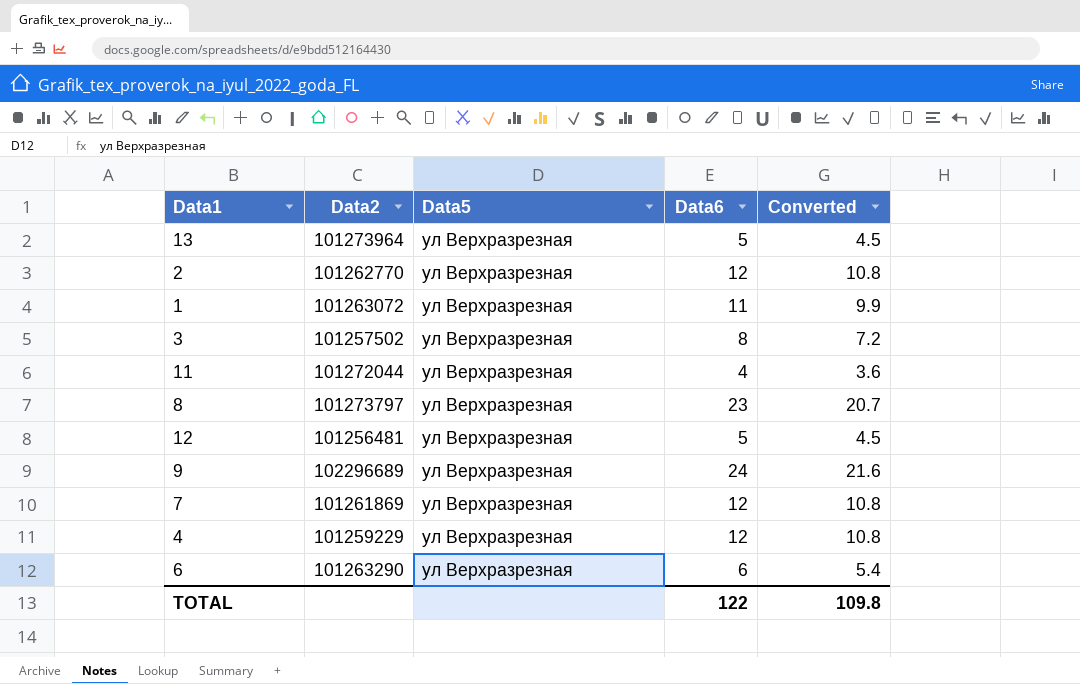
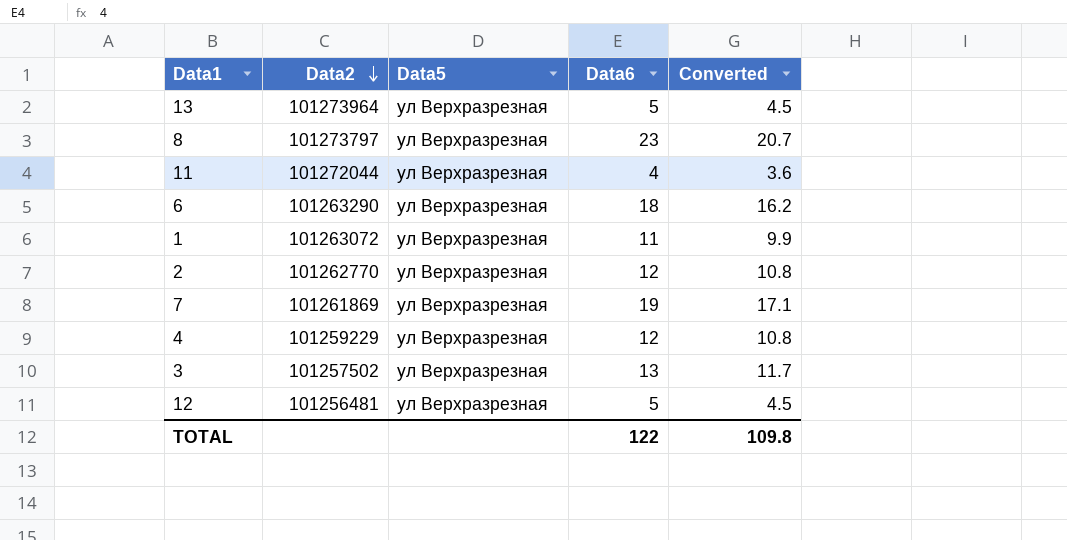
row order: none -> Data2 descending
row 9: 102296689 | ул Верхразрезная | 24 | 21.6 -> none
6 | Data6: 6 -> 18
6 | Converted: 5.4 -> 16.2
7 | Data6: 12 -> 19
7 | Converted: 10.8 -> 17.1
3 | Data6: 8 -> 13
3 | Converted: 7.2 -> 11.7

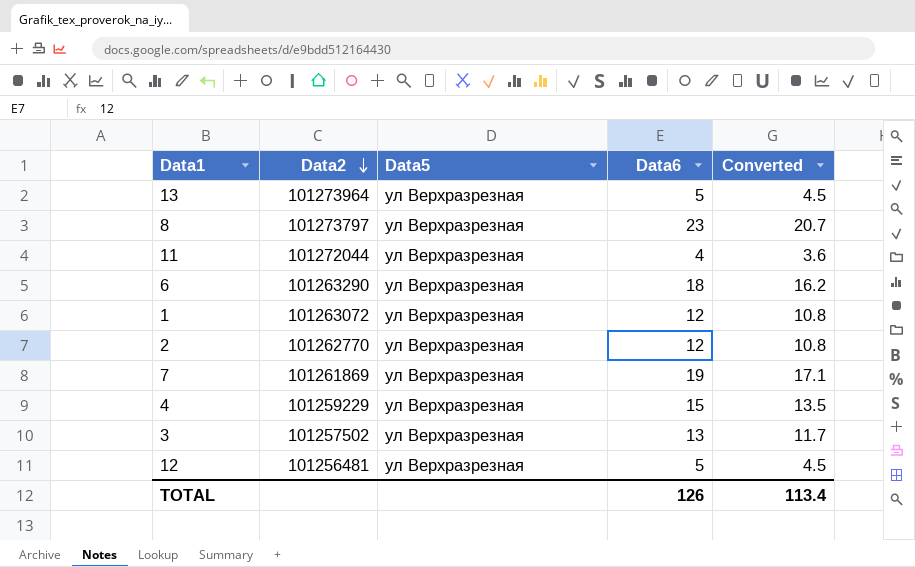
1 | Data6: 11 -> 12
1 | Converted: 9.9 -> 10.8
4 | Data6: 12 -> 15
4 | Converted: 10.8 -> 13.5
TOTAL | Data6: 122 -> 126
TOTAL | Converted: 109.8 -> 113.4

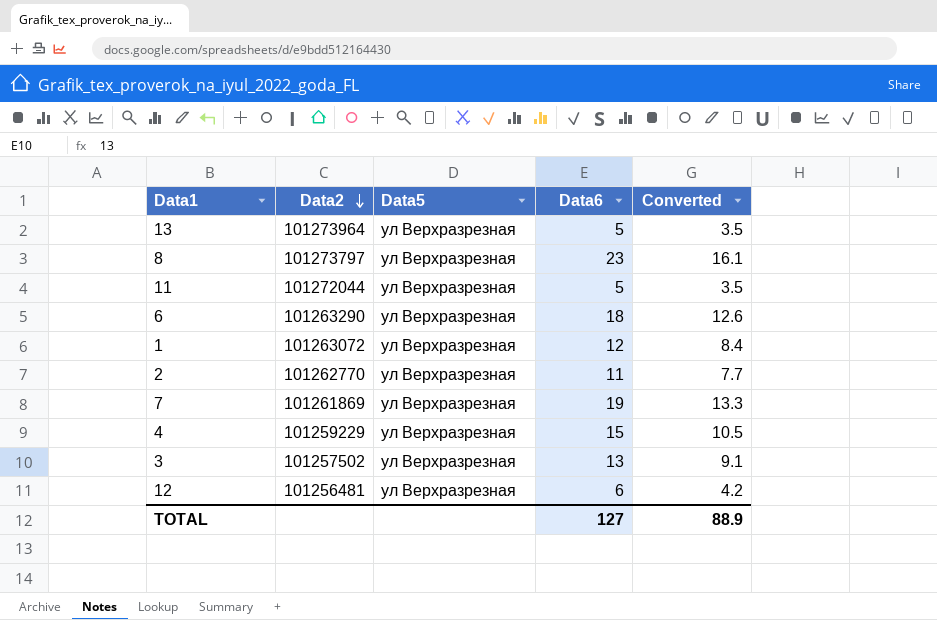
column Converted | formula: [Data6] * 0.9 -> [Data6] * 0.7
11 | Data6: 4 -> 5
2 | Data6: 12 -> 11
12 | Data6: 5 -> 6
TOTAL | Data6: 126 -> 127
TOTAL | Converted: 113.4 -> 88.9

